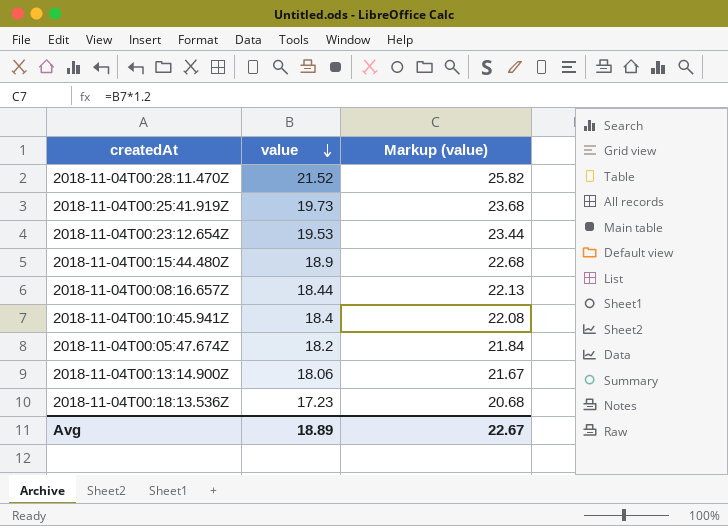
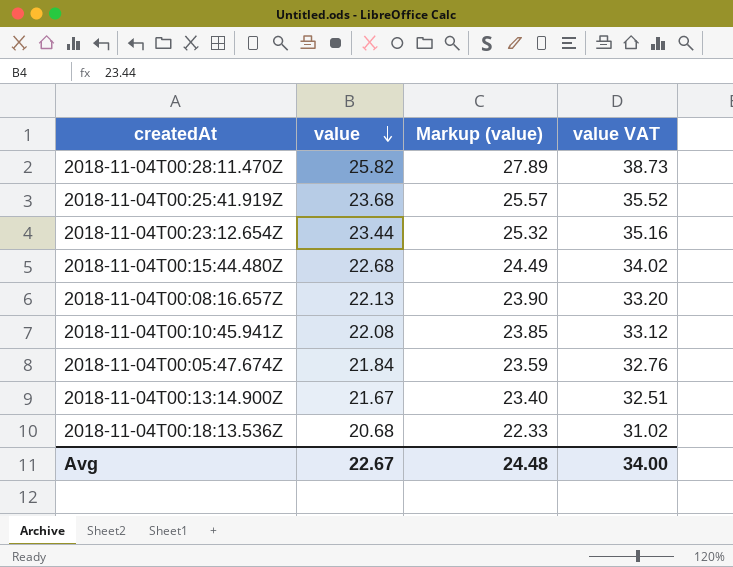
column Markup (value) | formula: [value] * 1.2 -> [value] * 1.08
column value VAT | formula: none -> [value] * 1.5
2018-11-04T00:28:11.470Z | value: 21.52 -> 25.82
2018-11-04T00:25:41.919Z | value: 19.73 -> 23.68
2018-11-04T00:23:12.654Z | value: 19.53 -> 23.44
2018-11-04T00:15:44.480Z | value: 18.9 -> 22.68
2018-11-04T00:08:16.657Z | value: 18.44 -> 22.13
2018-11-04T00:10:45.941Z | value: 18.4 -> 22.08
2018-11-04T00:05:47.674Z | value: 18.2 -> 21.84
2018-11-04T00:13:14.900Z | value: 18.06 -> 21.67
2018-11-04T00:18:13.536Z | value: 17.23 -> 20.68
Avg | value: 18.89 -> 22.67
Avg | Markup (value): 22.67 -> 24.48

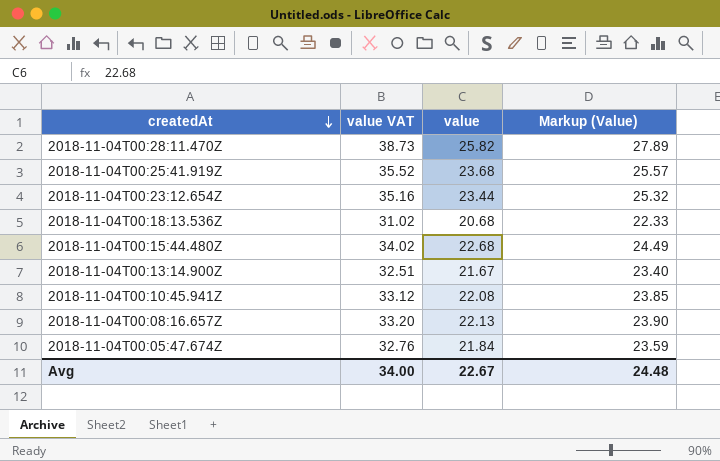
row order: value descending -> createdAt descending
column value VAT | position: 4 -> 2
column name: Markup (value) -> Markup (Value)

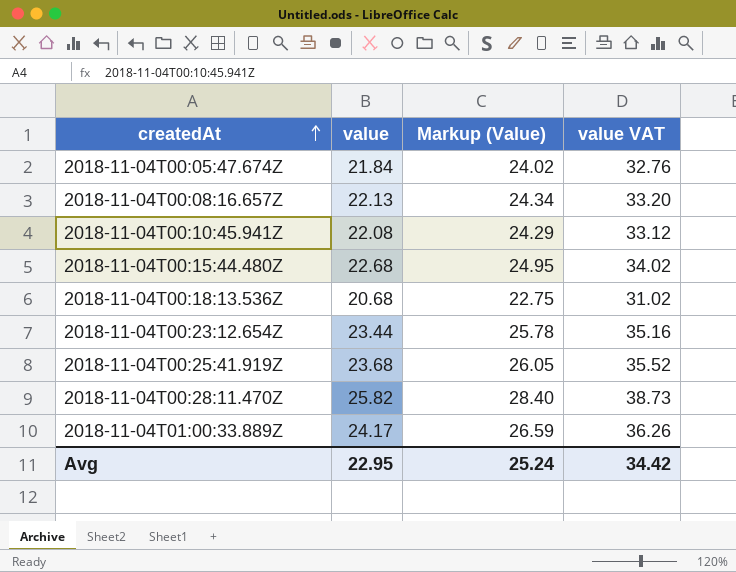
row order: createdAt descending -> createdAt ascending
column Markup (Value) | formula: [value] * 1.08 -> [value] * 1.1
column value VAT | position: 2 -> 4
row 2018-11-04T00:13:14.900Z: 32.51 | 21.67 | 23.40 -> none
row 2018-11-04T01:00:33.889Z: none -> 24.17 | 26.59 | 36.26
Avg | value: 22.67 -> 22.95
Avg | Markup (Value): 24.48 -> 25.24
Avg | value VAT: 34.00 -> 34.42

